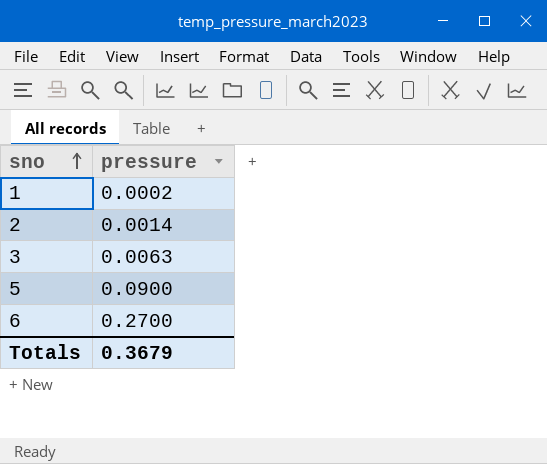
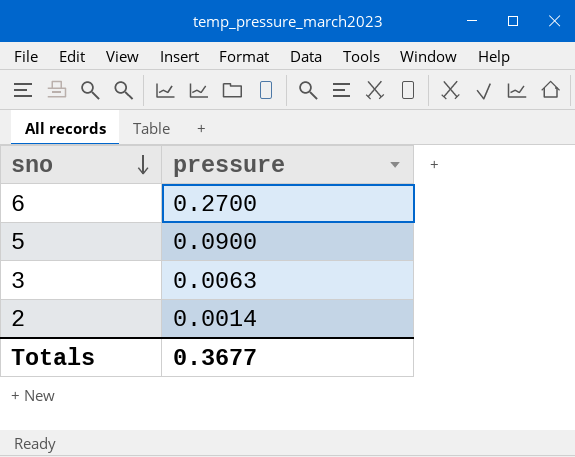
row order: sno ascending -> sno descending
row 1: 0.0002 -> none
Totals | pressure: 0.3679 -> 0.3677

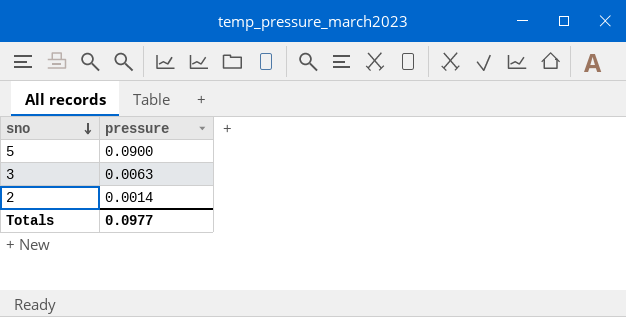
row 6: 0.2700 -> none
Totals | pressure: 0.3677 -> 0.0977

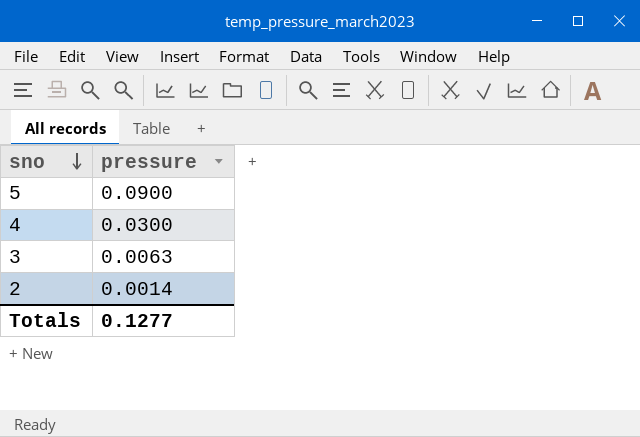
row 4: none -> 0.0300
Totals | pressure: 0.0977 -> 0.1277

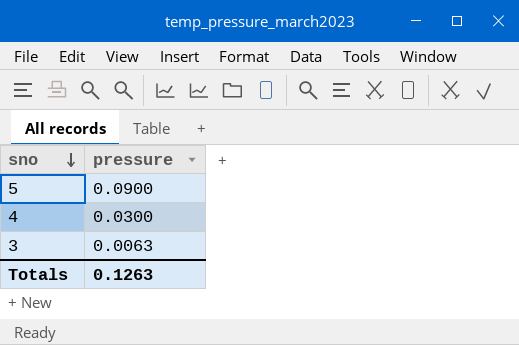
row 2: 0.0014 -> none
Totals | pressure: 0.1277 -> 0.1263

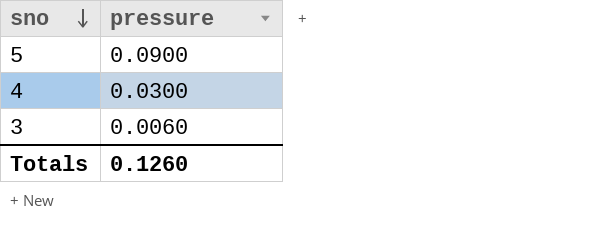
3 | pressure: 0.0063 -> 0.0060
Totals | pressure: 0.1263 -> 0.1260

